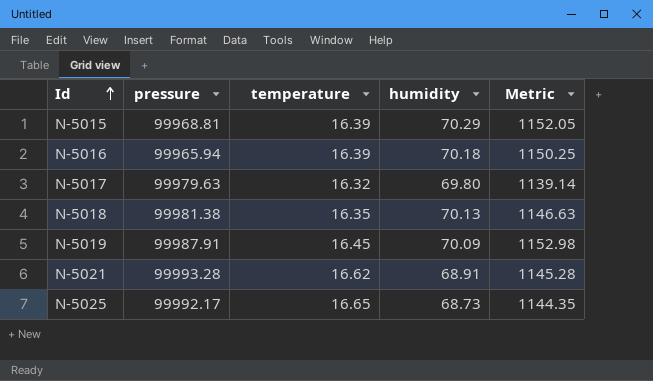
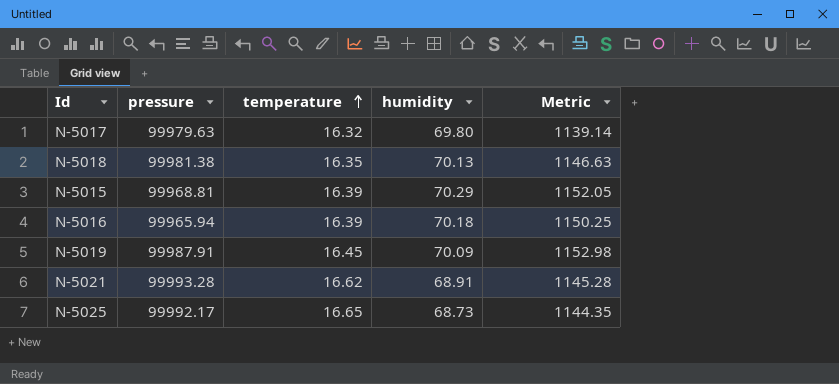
row order: Id ascending -> temperature ascending

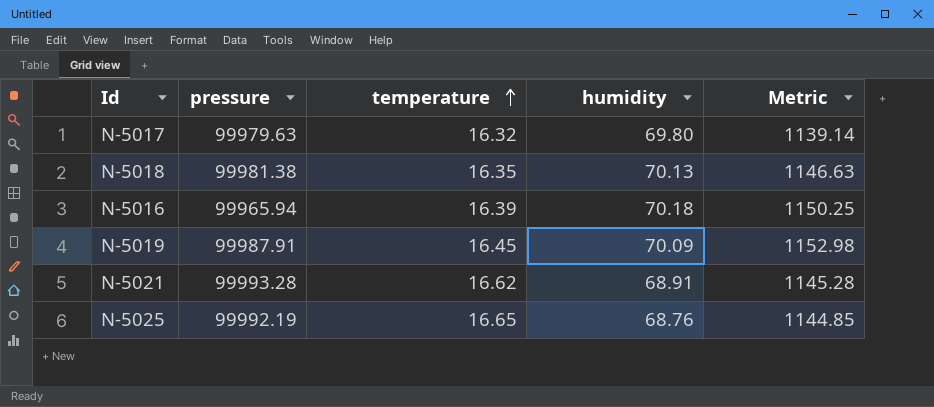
row N-5015: 99968.81 | 16.39 | 70.29 | 1152.05 -> none
N-5025 | pressure: 99992.17 -> 99992.19
N-5025 | humidity: 68.73 -> 68.76
N-5025 | Metric: 1144.35 -> 1144.85

